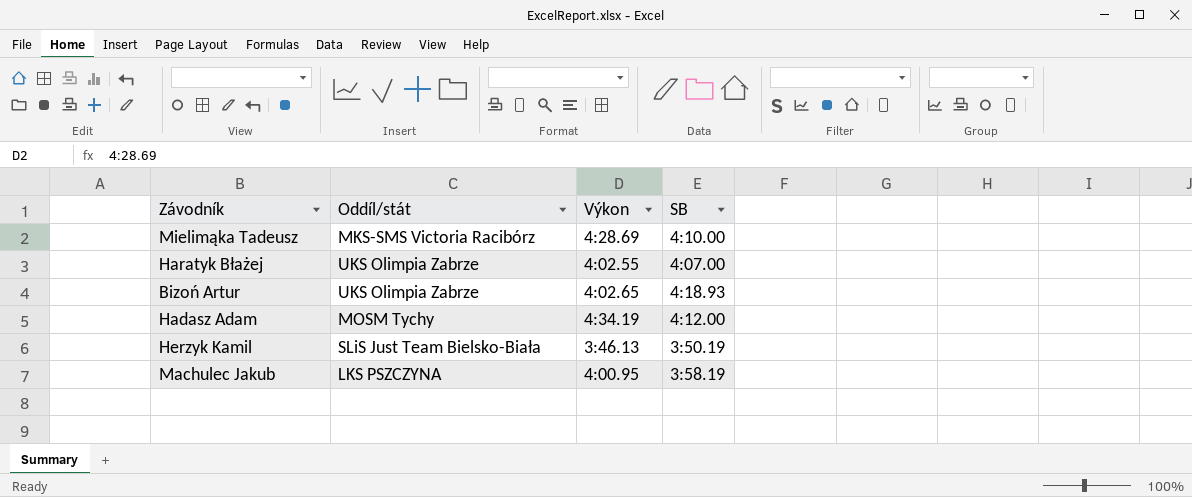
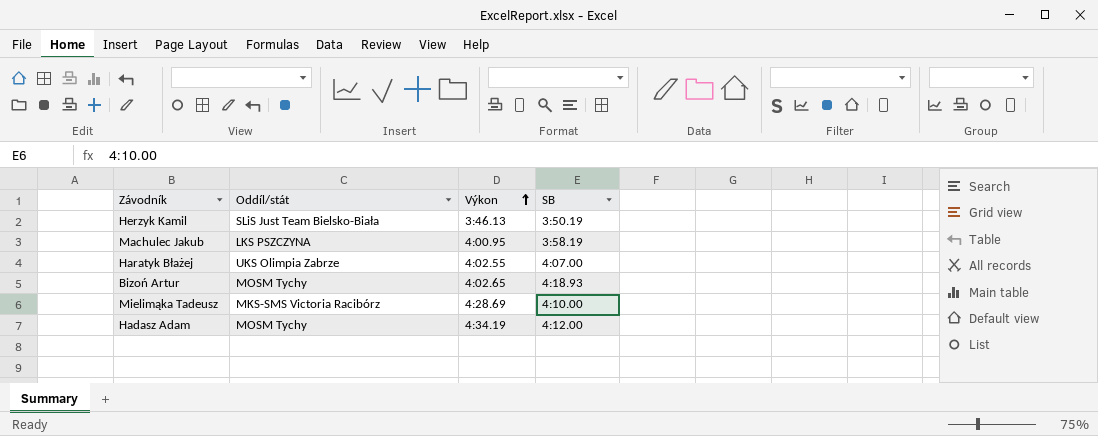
row order: none -> Výkon ascending
Bizoń Artur | Oddíl/stát: UKS Olimpia Zabrze -> MOSM Tychy

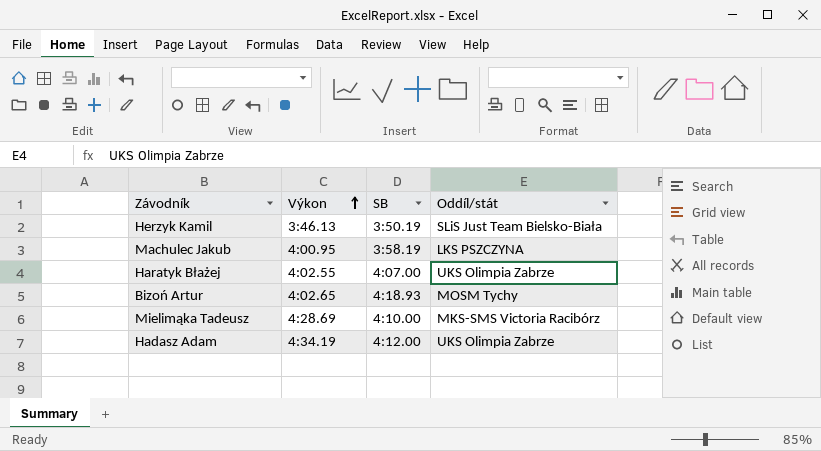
column Oddíl/stát | position: 2 -> 4
Hadasz Adam | Oddíl/stát: MOSM Tychy -> UKS Olimpia Zabrze

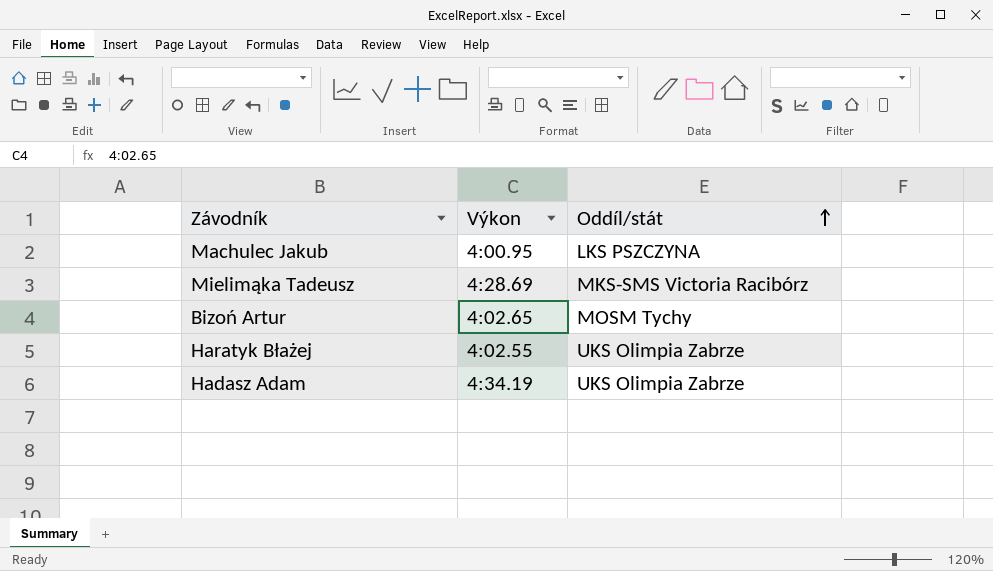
row order: Výkon ascending -> Oddíl/stát ascending
column SB | position: 3 -> none
row Herzyk Kamil: 3:46.13 | 3:50.19 | SLiS Just Team Bielsko-Biała -> none

